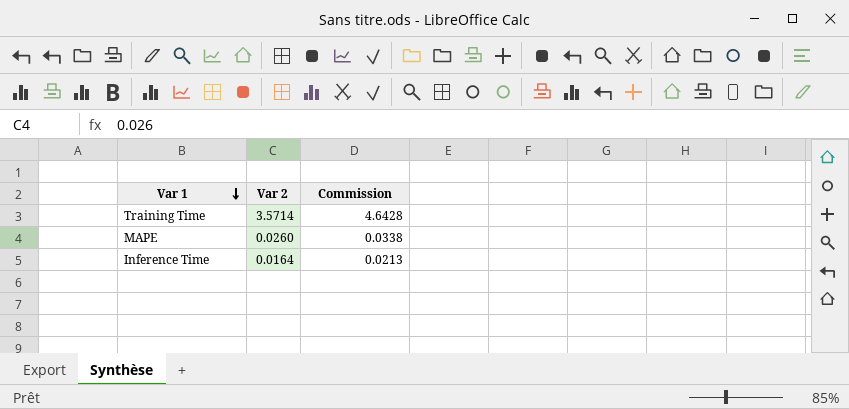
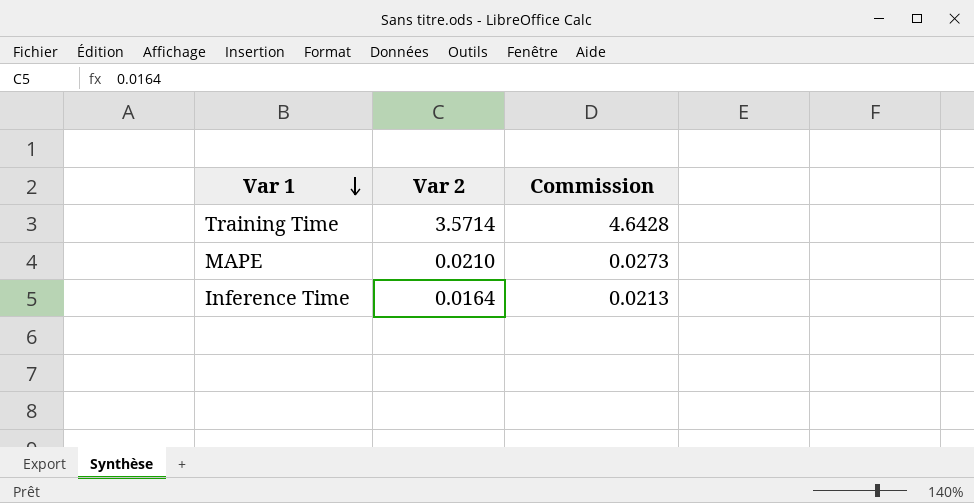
MAPE | Var 2: 0.0260 -> 0.0210
MAPE | Commission: 0.0338 -> 0.0273

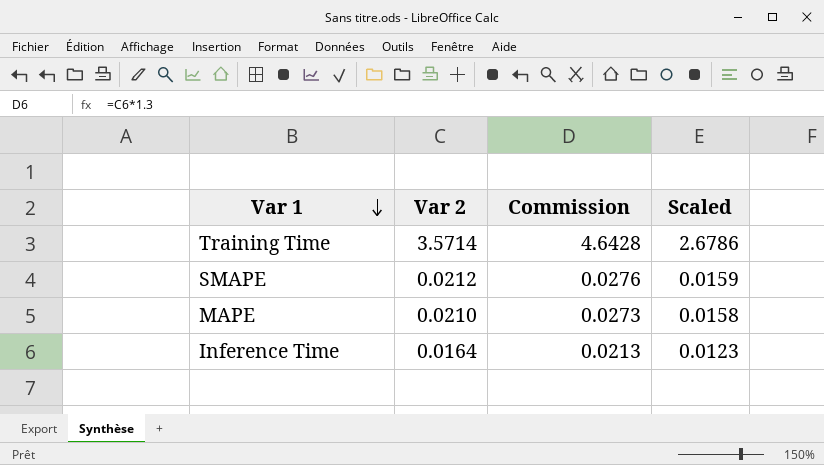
column Scaled | formula: none -> [Var 2] * 0.75
row SMAPE: none -> 0.0212 | 0.0276 | 0.0159

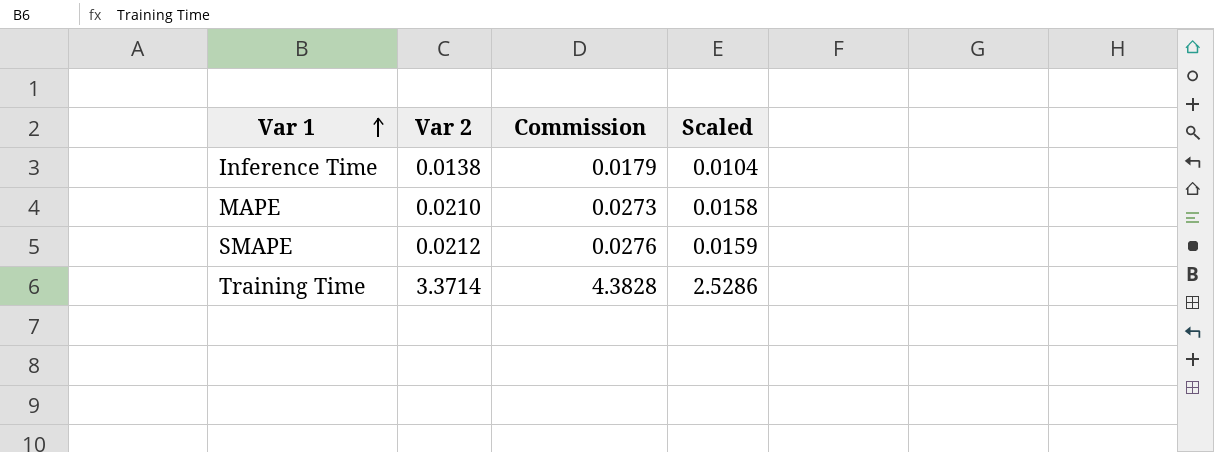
row order: Var 1 descending -> Var 1 ascending
Inference Time | Var 2: 0.0164 -> 0.0138
Inference Time | Commission: 0.0213 -> 0.0179
Inference Time | Scaled: 0.0123 -> 0.0104
Training Time | Var 2: 3.5714 -> 3.3714
Training Time | Commission: 4.6428 -> 4.3828
Training Time | Scaled: 2.6786 -> 2.5286

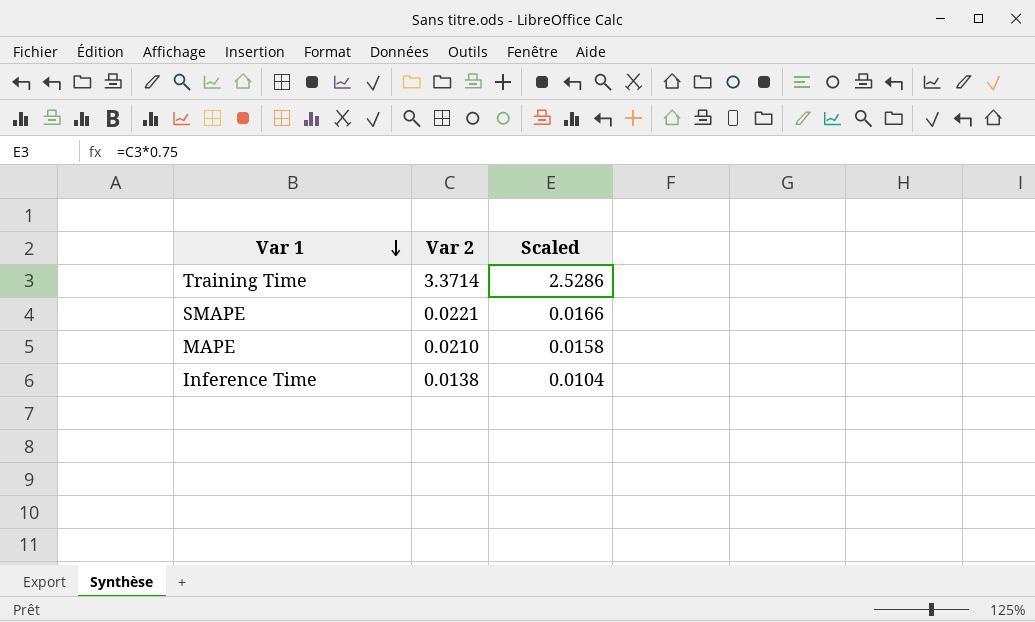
row order: Var 1 ascending -> Var 1 descending
column Commission | formula: [Var 2] * 1.3 -> none
SMAPE | Var 2: 0.0212 -> 0.0221
SMAPE | Scaled: 0.0159 -> 0.0166

